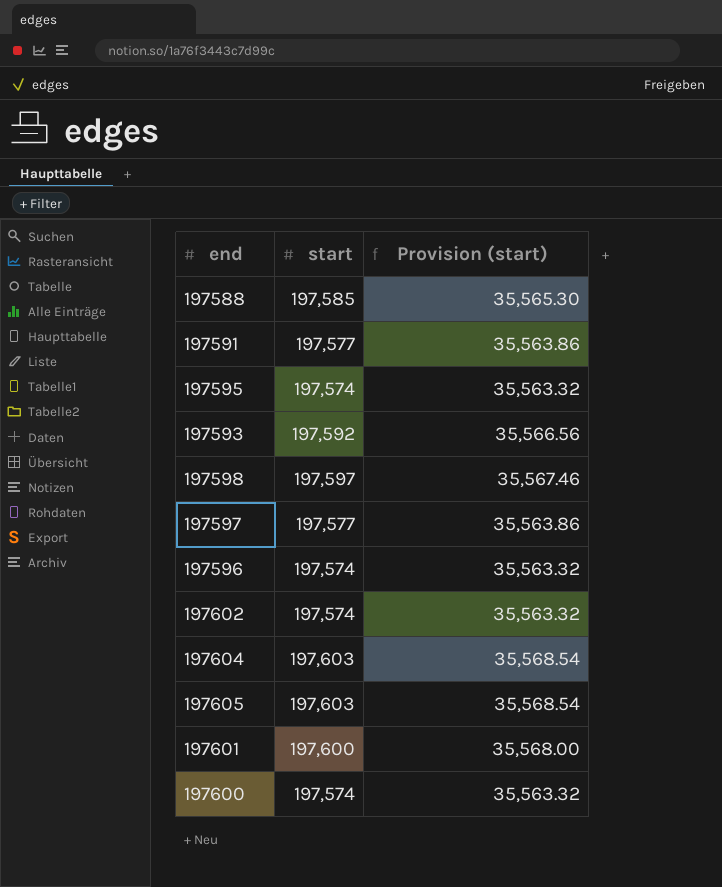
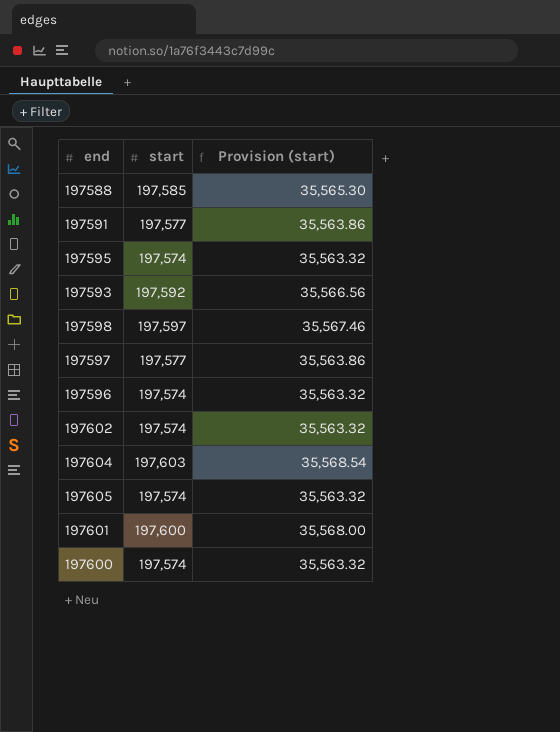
197605 | start: 197,603 -> 197,574
197605 | Provision (start): 35,568.54 -> 35,563.32

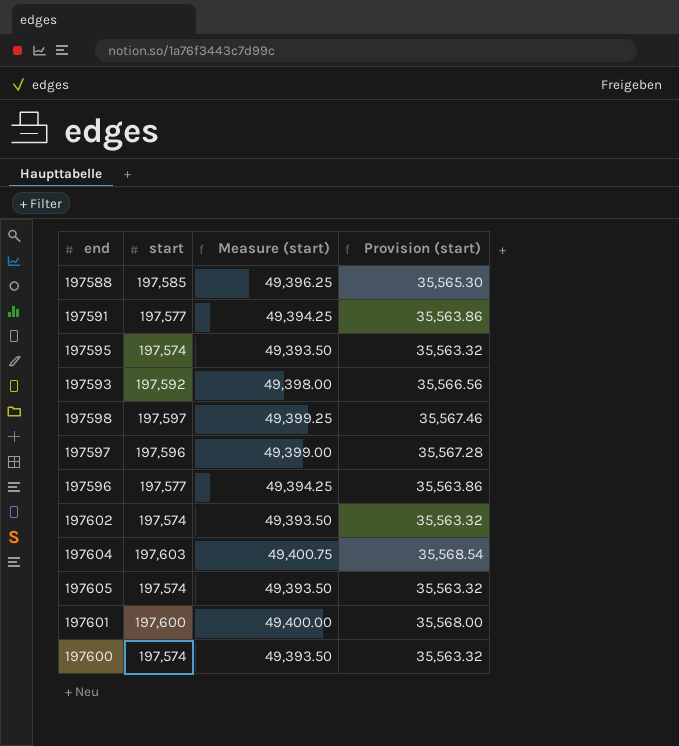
column Measure (start) | formula: none -> [start] * 0.25
197597 | start: 197,577 -> 197,596
197597 | Provision (start): 35,563.86 -> 35,567.28
197596 | start: 197,574 -> 197,577
197596 | Provision (start): 35,563.32 -> 35,563.86

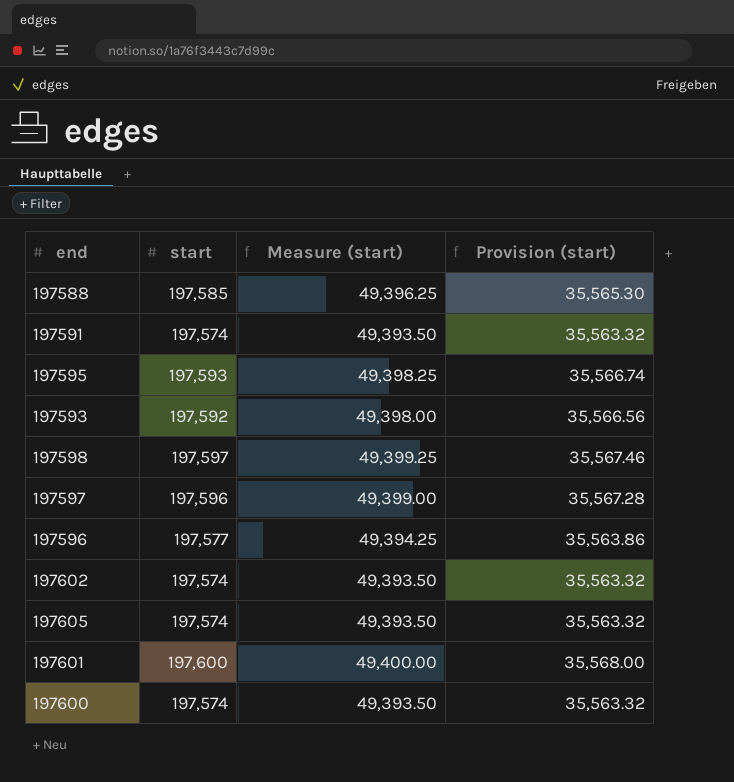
row 197604: 197,603 | 49,400.75 | 35,568.54 -> none
197591 | start: 197,577 -> 197,574
197591 | Measure (start): 49,394.25 -> 49,393.50
197591 | Provision (start): 35,563.86 -> 35,563.32
197595 | start: 197,574 -> 197,593
197595 | Measure (start): 49,393.50 -> 49,398.25
197595 | Provision (start): 35,563.32 -> 35,566.74

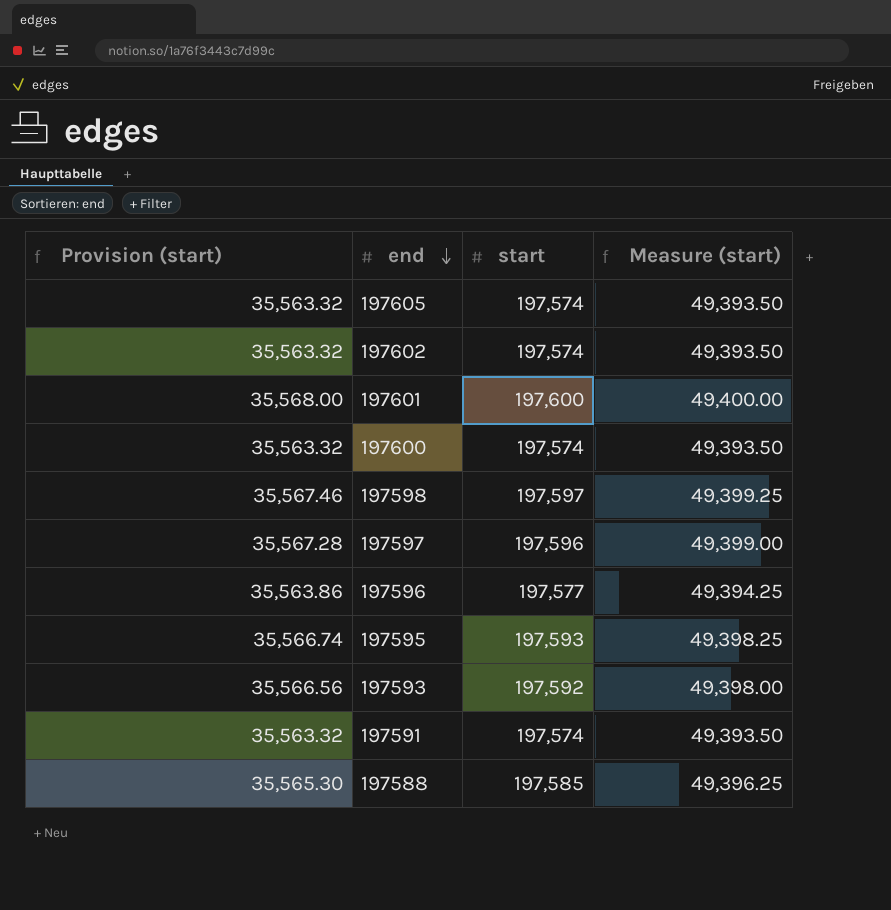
row order: none -> end descending
column Provision (start) | position: 4 -> 1

